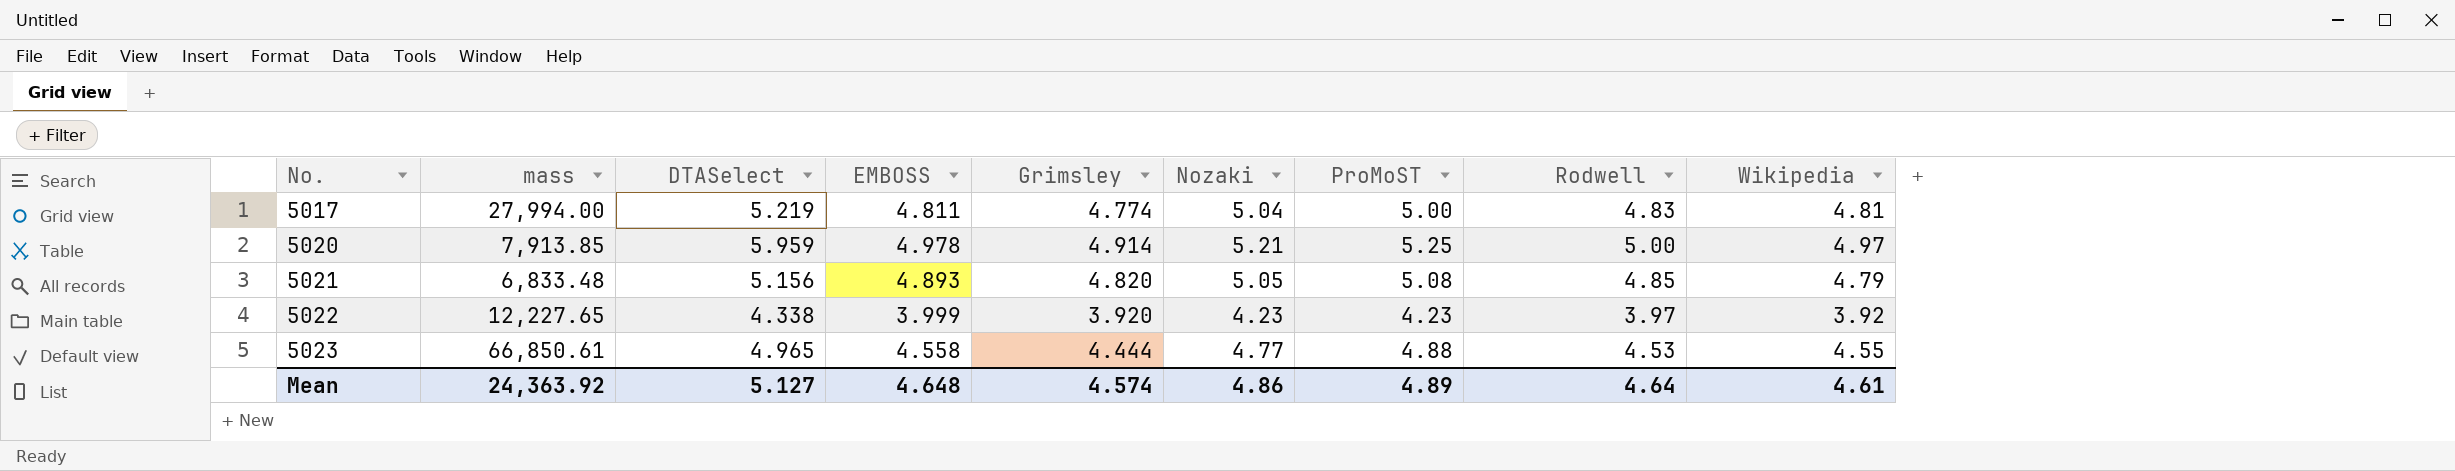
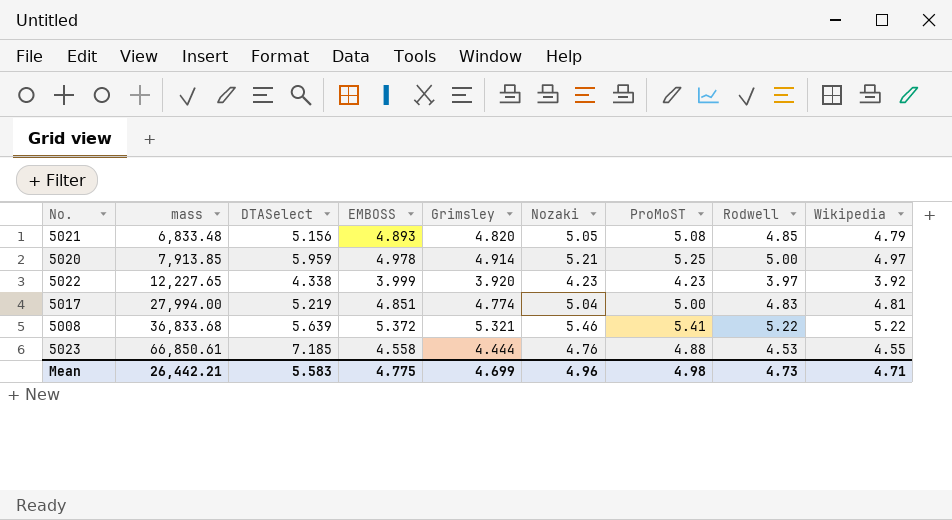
row order: No. ascending -> mass ascending
5017 | EMBOSS: 4.811 -> 4.851
row 5008: none -> 36,833.68 | 5.639 | 5.372 | 5.321 | 5.46 | 5.41 | 5.22 | 5.22
5023 | DTASelect: 4.965 -> 7.185
5023 | Nozaki: 4.77 -> 4.76
Mean | mass: 24,363.92 -> 26,442.21
Mean | DTASelect: 5.127 -> 5.583
Mean | EMBOSS: 4.648 -> 4.775
Mean | Grimsley: 4.574 -> 4.699
Mean | Nozaki: 4.86 -> 4.96
Mean | ProMoST: 4.89 -> 4.98
Mean | Rodwell: 4.64 -> 4.73
Mean | Wikipedia: 4.61 -> 4.71

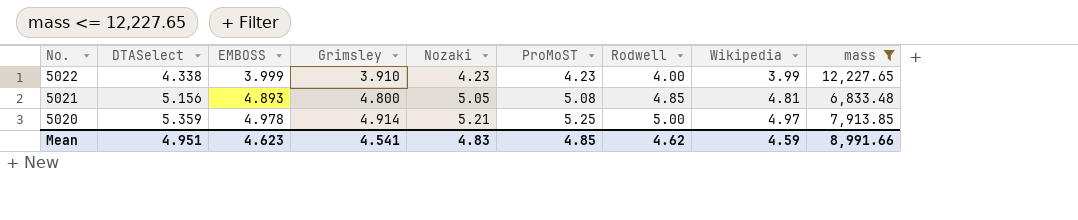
filter: none -> mass <= 12,227.65
row order: mass ascending -> No. descending
column mass | position: 2 -> 9
5022 | Grimsley: 3.920 -> 3.910
5022 | Rodwell: 3.97 -> 4.00
5022 | Wikipedia: 3.92 -> 3.99
5021 | Grimsley: 4.820 -> 4.800
5021 | Wikipedia: 4.79 -> 4.81
5020 | DTASelect: 5.959 -> 5.359
Mean | DTASelect: 5.583 -> 4.951
Mean | EMBOSS: 4.775 -> 4.623
Mean | Grimsley: 4.699 -> 4.541
Mean | Nozaki: 4.96 -> 4.83
Mean | ProMoST: 4.98 -> 4.85
Mean | Rodwell: 4.73 -> 4.62
Mean | Wikipedia: 4.71 -> 4.59
Mean | mass: 26,442.21 -> 8,991.66

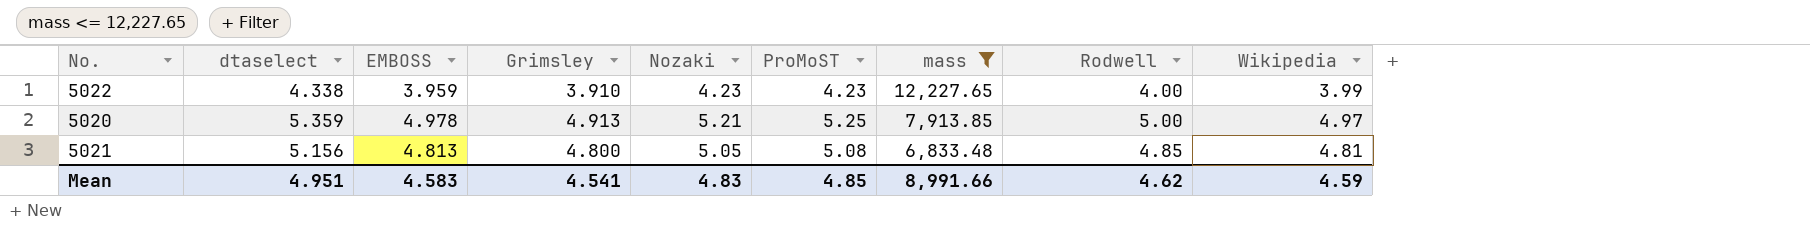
row order: No. descending -> mass descending
column name: DTASelect -> dtaselect
column mass | position: 9 -> 7
5022 | EMBOSS: 3.999 -> 3.959
5020 | Grimsley: 4.914 -> 4.913
5021 | EMBOSS: 4.893 -> 4.813
Mean | EMBOSS: 4.623 -> 4.583

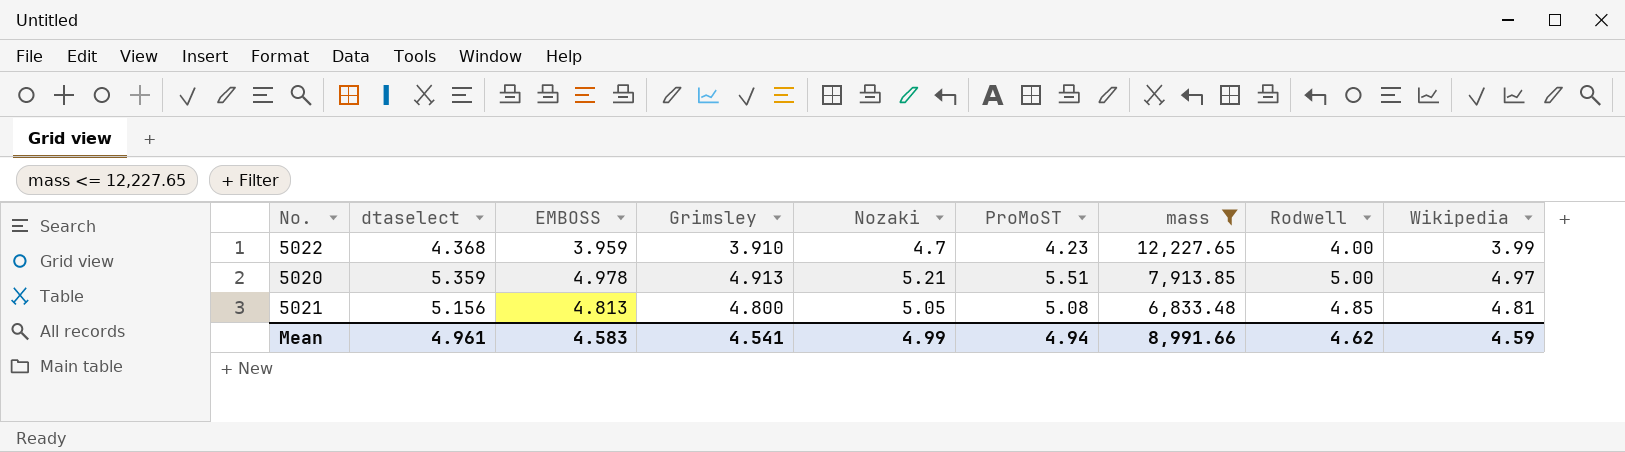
5022 | dtaselect: 4.338 -> 4.368
5022 | Nozaki: 4.23 -> 4.7
5020 | ProMoST: 5.25 -> 5.51
Mean | dtaselect: 4.951 -> 4.961
Mean | Nozaki: 4.83 -> 4.99
Mean | ProMoST: 4.85 -> 4.94

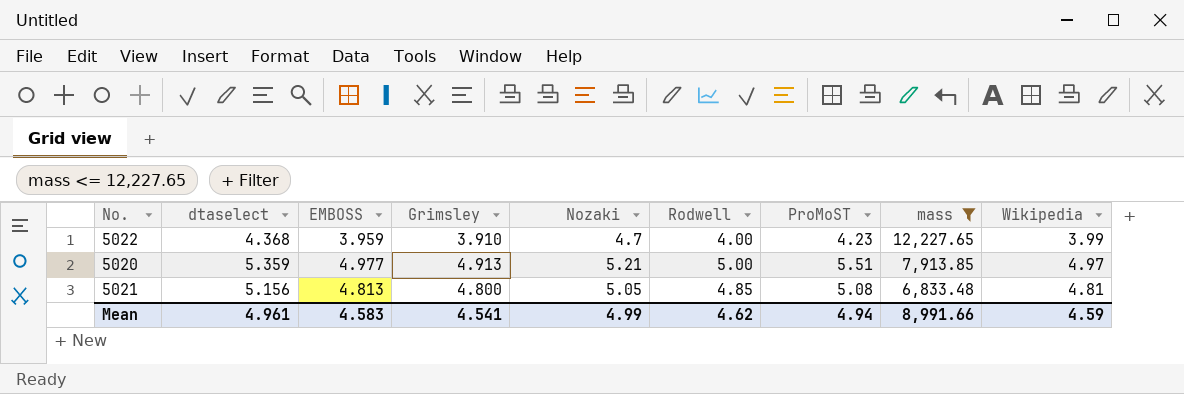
column Rodwell | position: 8 -> 6
5020 | EMBOSS: 4.978 -> 4.977

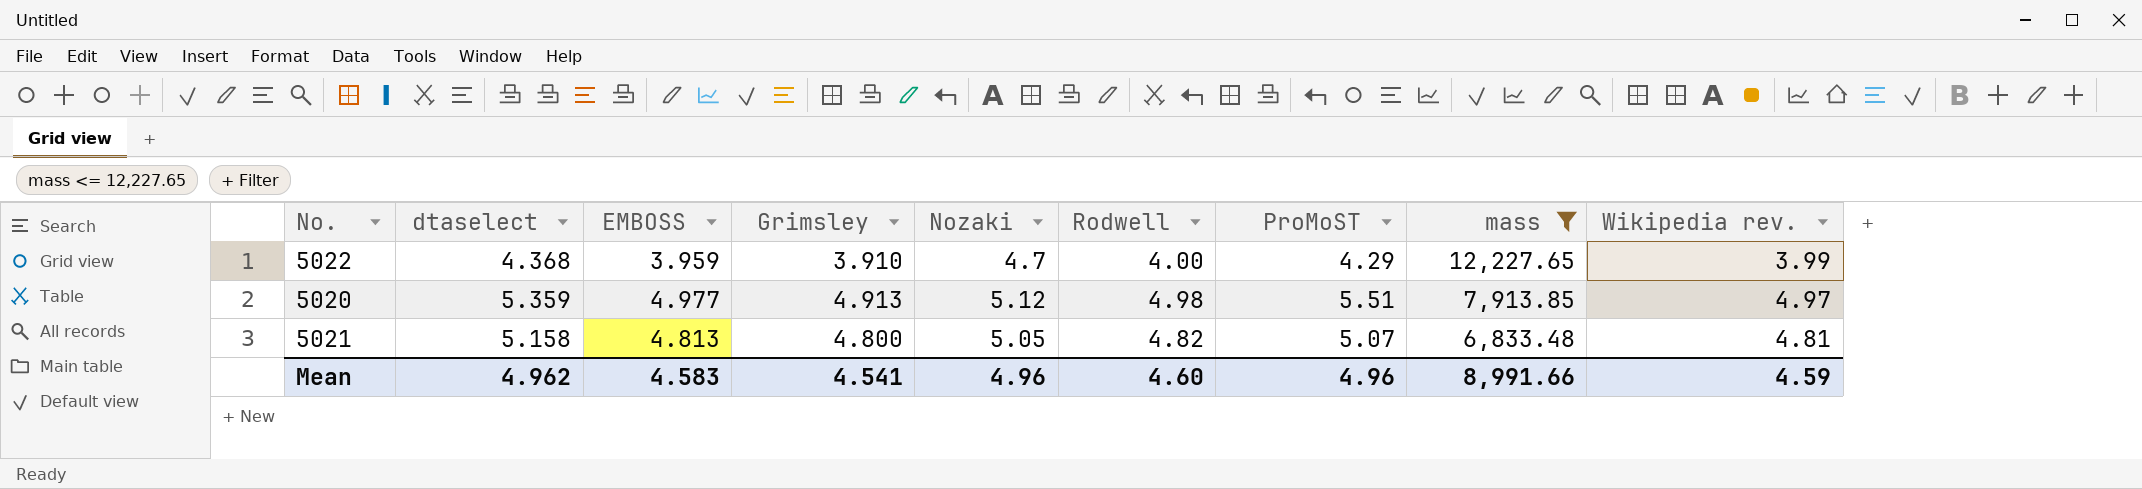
column name: Wikipedia -> Wikipedia rev.
5022 | ProMoST: 4.23 -> 4.29
5020 | Nozaki: 5.21 -> 5.12
5020 | Rodwell: 5.00 -> 4.98
5021 | dtaselect: 5.156 -> 5.158
5021 | Rodwell: 4.85 -> 4.82
5021 | ProMoST: 5.08 -> 5.07
Mean | dtaselect: 4.961 -> 4.962
Mean | Nozaki: 4.99 -> 4.96
Mean | Rodwell: 4.62 -> 4.60
Mean | ProMoST: 4.94 -> 4.96

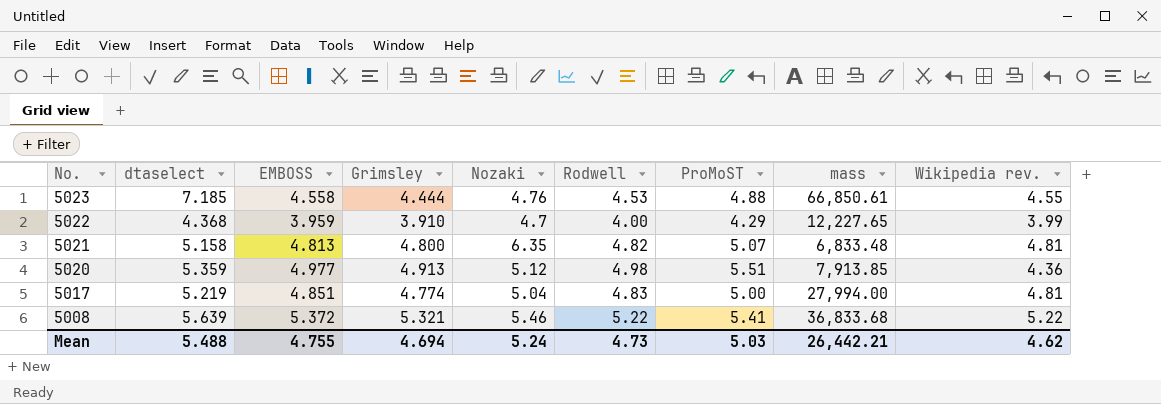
filter: mass <= 12,227.65 -> none
row order: mass descending -> No. descending
5021 | Nozaki: 5.05 -> 6.35
5020 | Wikipedia rev.: 4.97 -> 4.36
Mean | dtaselect: 4.962 -> 5.488
Mean | EMBOSS: 4.583 -> 4.755
Mean | Grimsley: 4.541 -> 4.694
Mean | Nozaki: 4.96 -> 5.24
Mean | Rodwell: 4.60 -> 4.73
Mean | ProMoST: 4.96 -> 5.03
Mean | mass: 8,991.66 -> 26,442.21
Mean | Wikipedia rev.: 4.59 -> 4.62

